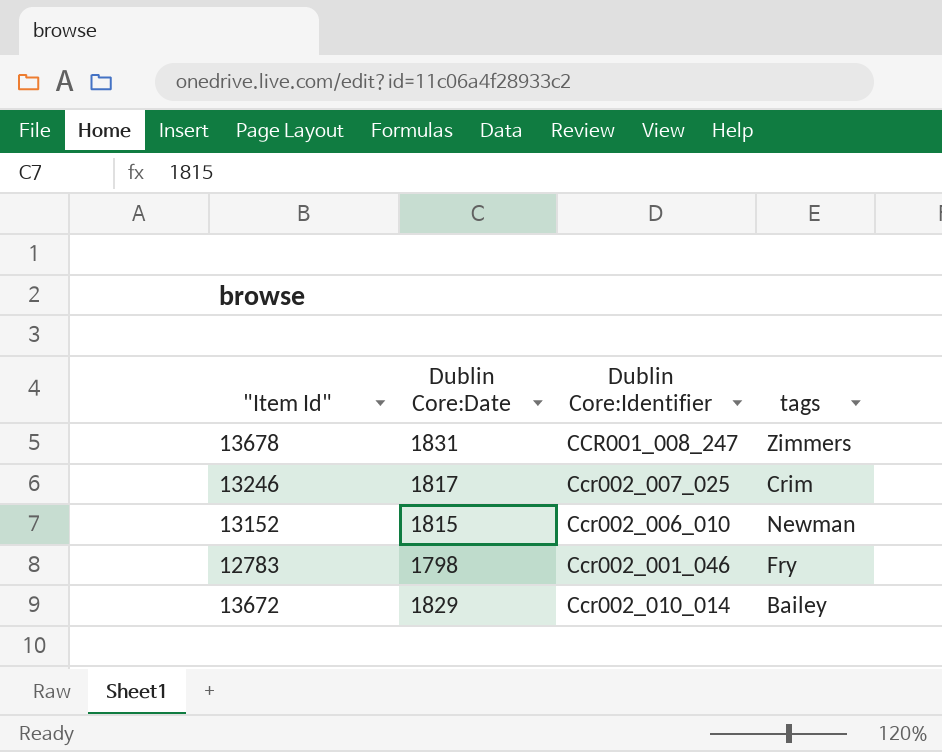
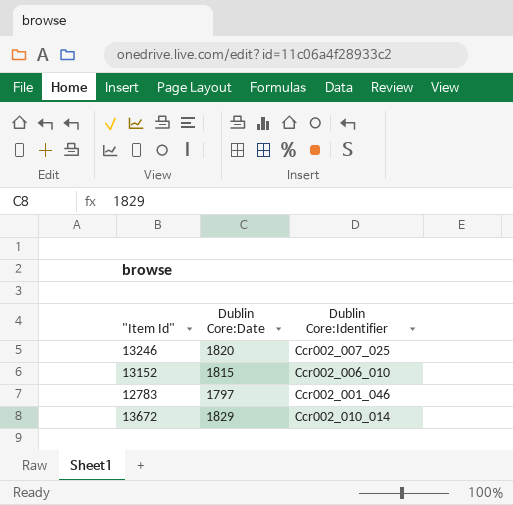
column tags | position: 4 -> none
row 13678: 1831 | CCR001_008_247 | Zimmers -> none
13246 | Dublin Core:Date: 1817 -> 1820
12783 | Dublin Core:Date: 1798 -> 1797

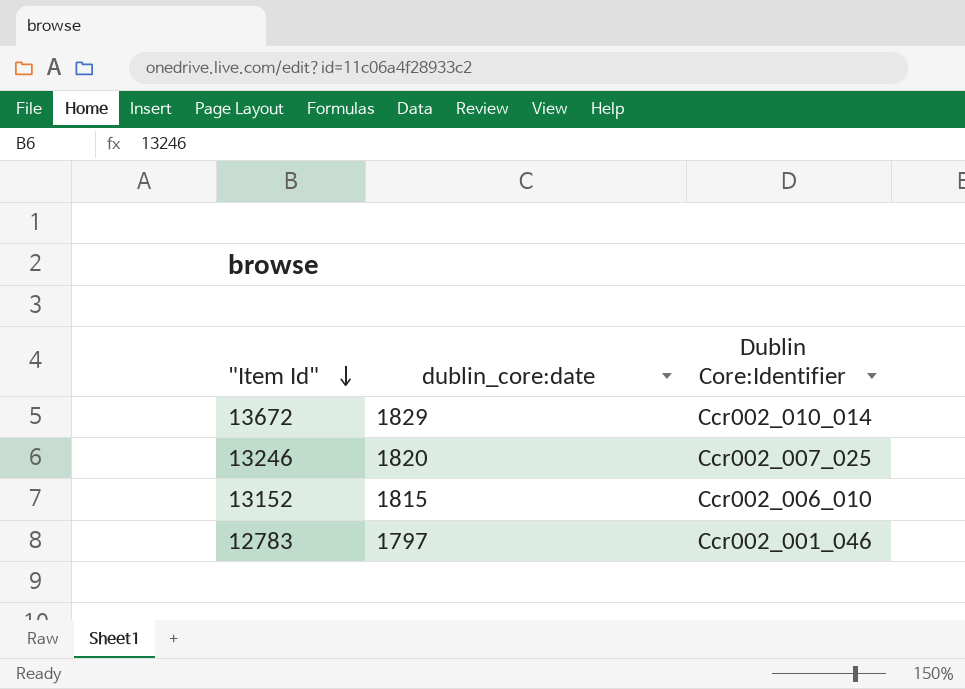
row order: none -> "Item Id" descending
column name: Dublin Core:Date -> dublin_core:date

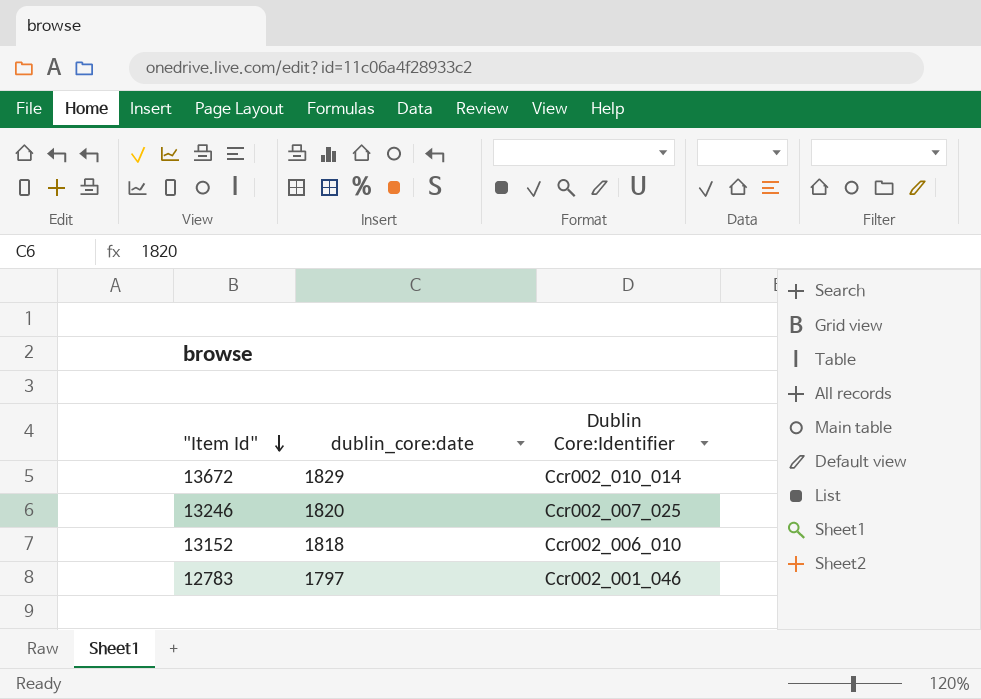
13152 | dublin_core:date: 1815 -> 1818

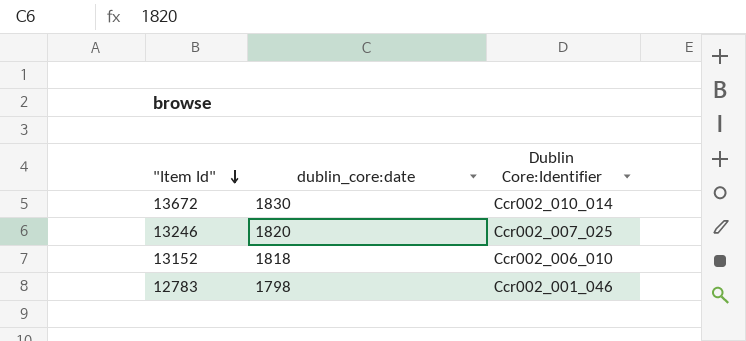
13672 | dublin_core:date: 1829 -> 1830
12783 | dublin_core:date: 1797 -> 1798

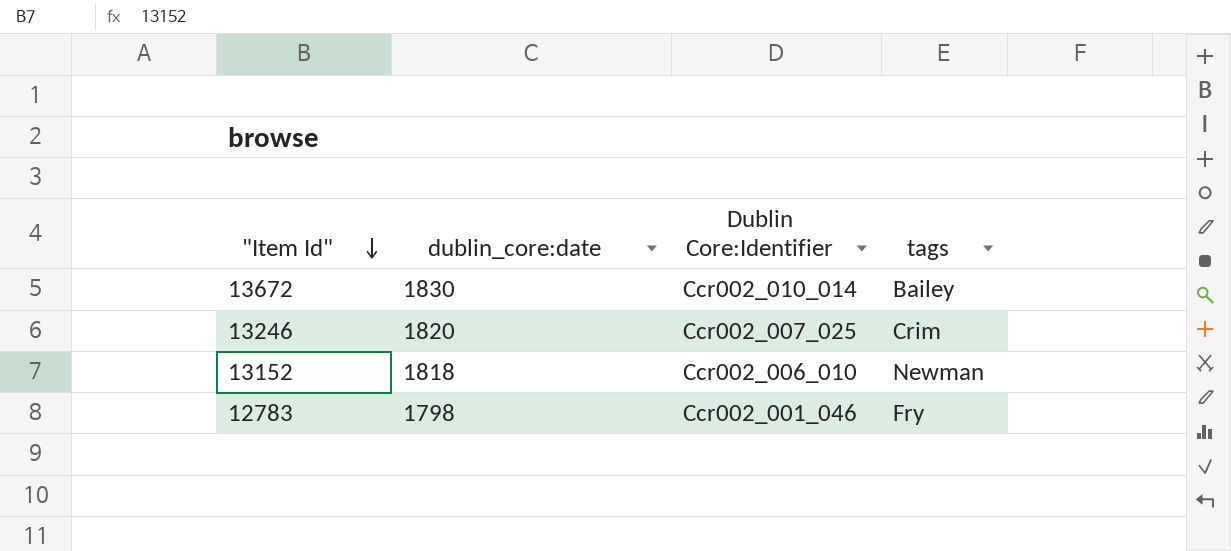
column tags | position: none -> 4

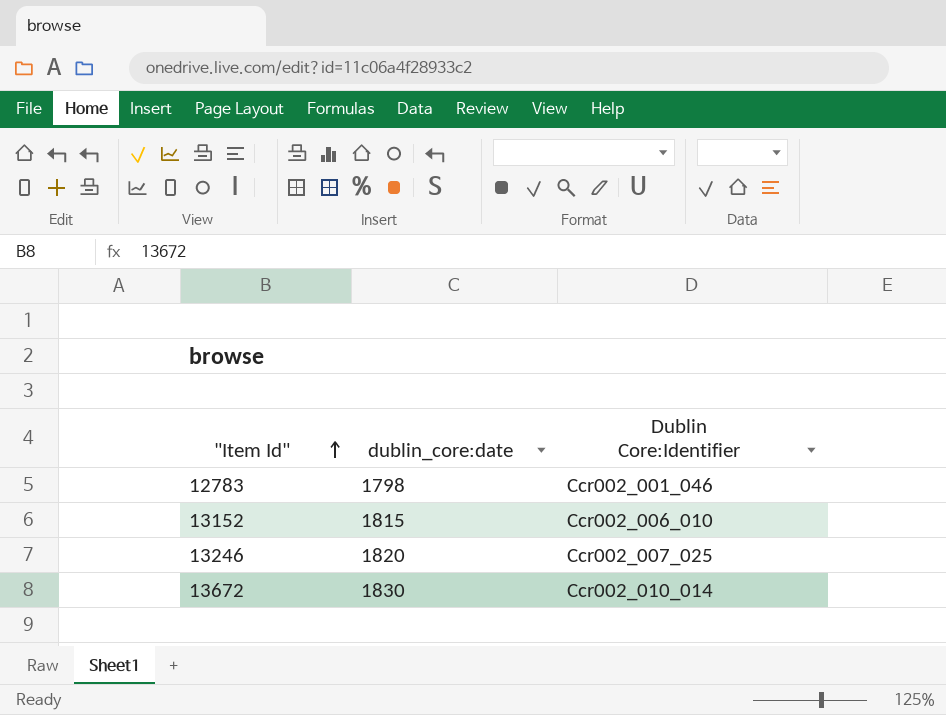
row order: "Item Id" descending -> "Item Id" ascending
column tags | position: 4 -> none
13152 | dublin_core:date: 1818 -> 1815

